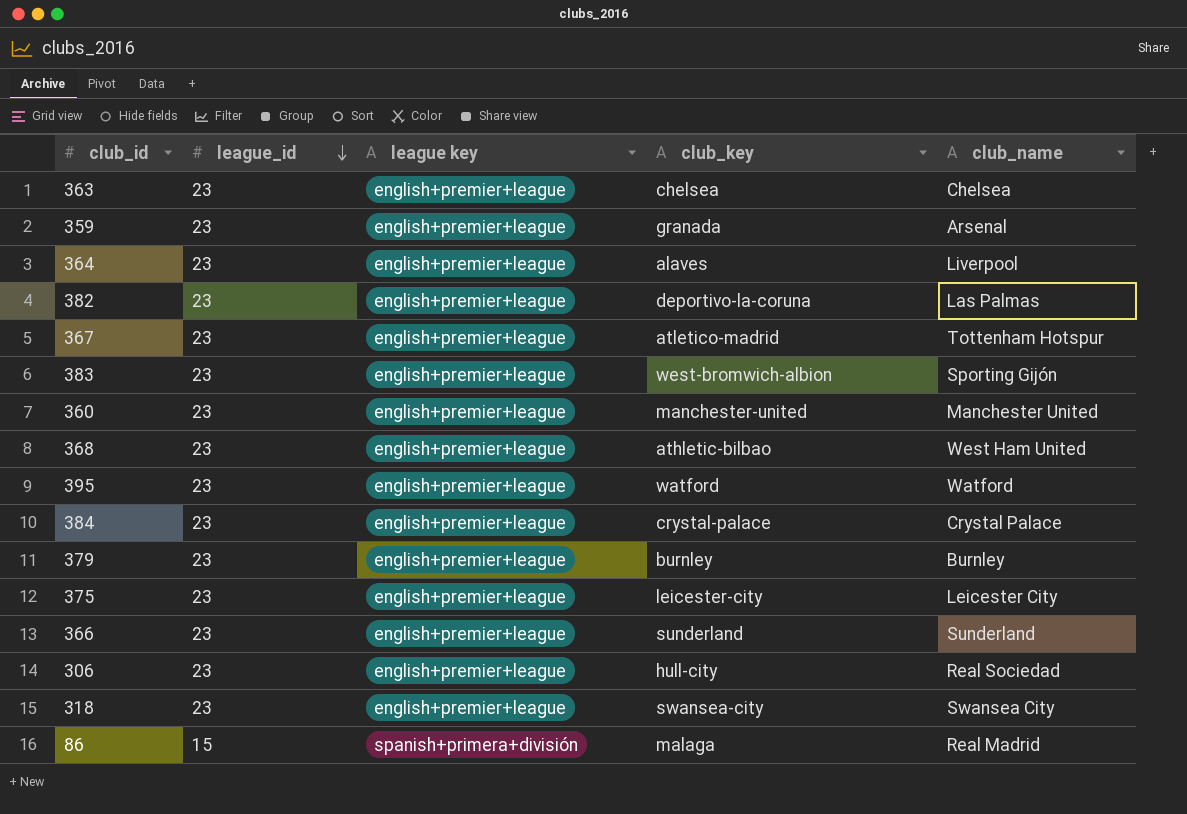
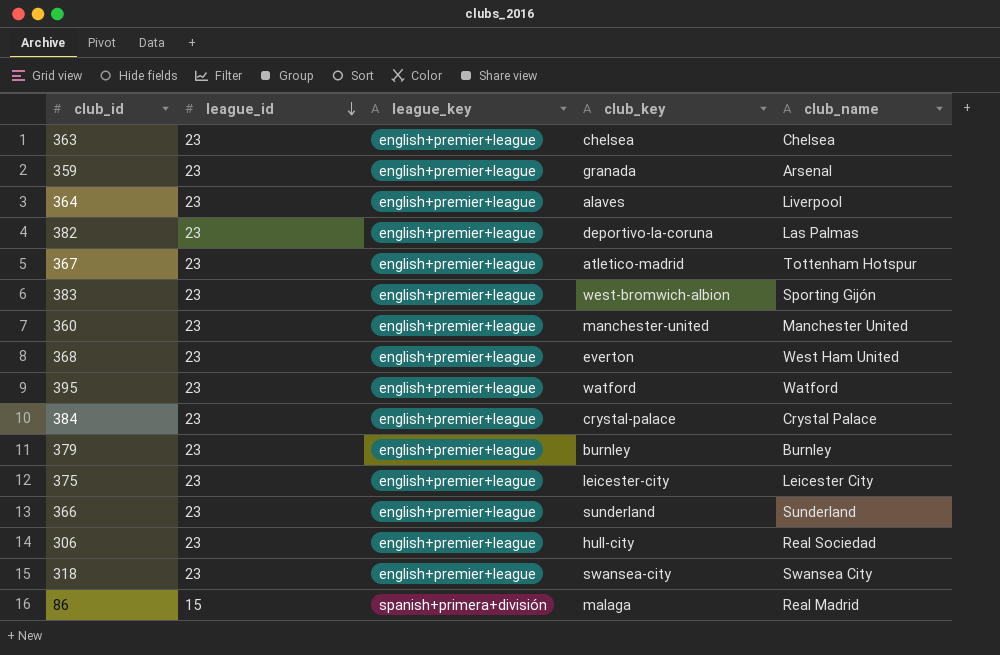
column name: league key -> league_key
368 | club_key: athletic-bilbao -> everton

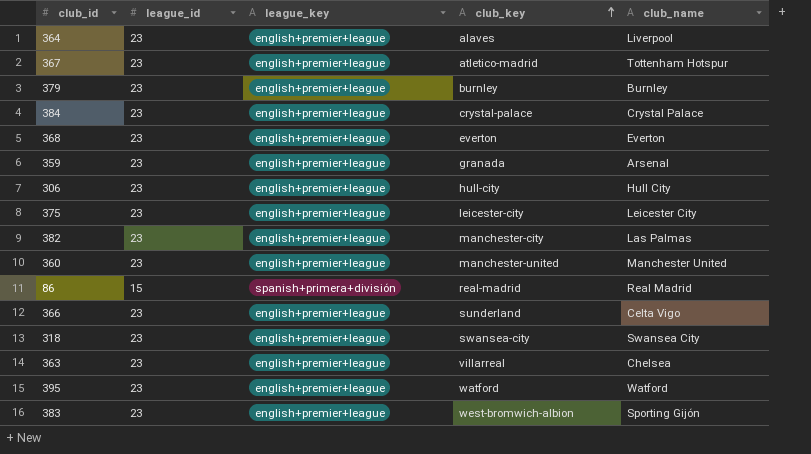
row order: league_id descending -> club_key ascending
368 | club_name: West Ham United -> Everton
306 | club_name: Real Sociedad -> Hull City
382 | club_key: deportivo-la-coruna -> manchester-city
86 | club_key: malaga -> real-madrid
366 | club_name: Sunderland -> Celta Vigo
363 | club_key: chelsea -> villarreal

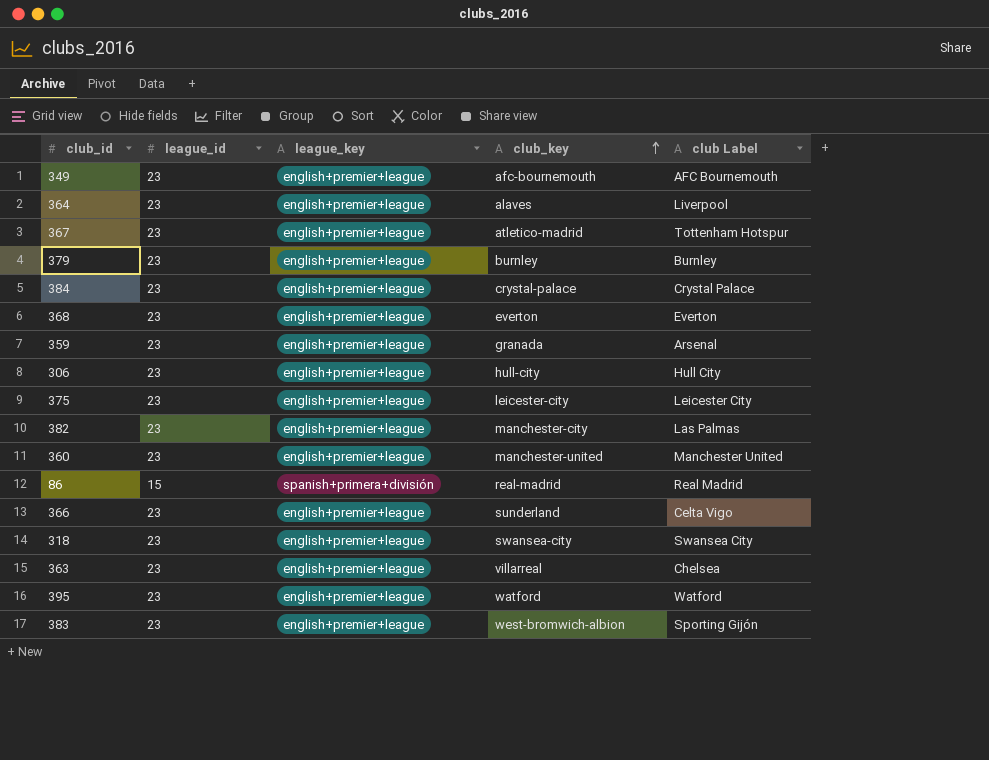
column name: club_name -> club Label
row 349: none -> 23 | english+premier+league | afc-bournemouth | AFC Bournemouth

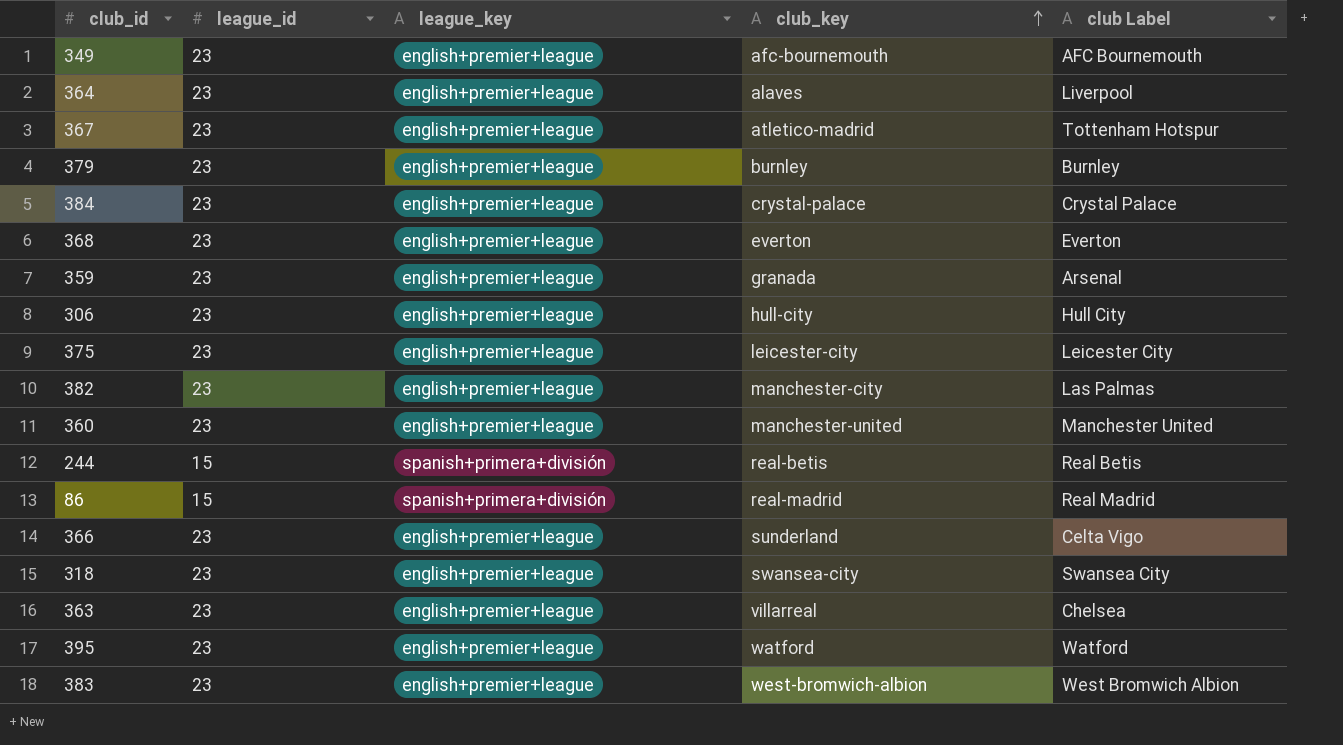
row 244: none -> 15 | spanish+primera+división | real-betis | Real Betis
383 | club Label: Sporting Gijón -> West Bromwich Albion

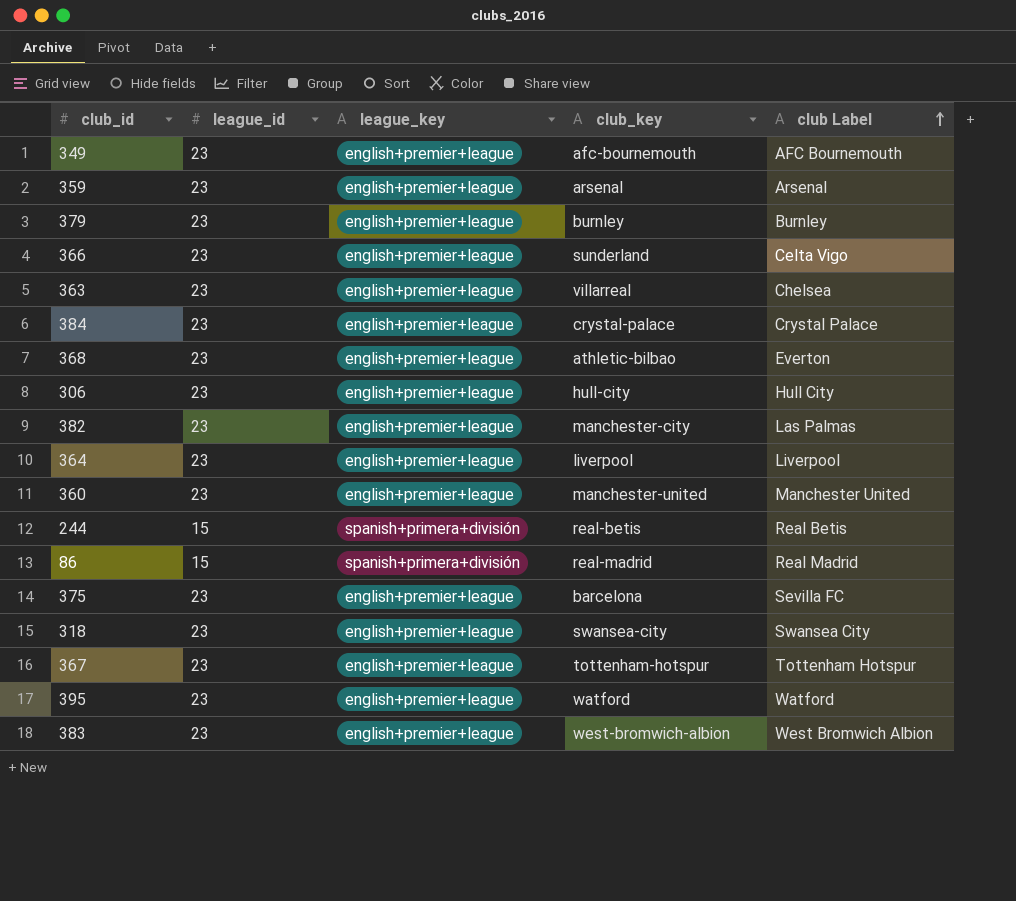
row order: club_key ascending -> club Label ascending
359 | club_key: granada -> arsenal
368 | club_key: everton -> athletic-bilbao
364 | club_key: alaves -> liverpool
375 | club_key: leicester-city -> barcelona
375 | club Label: Leicester City -> Sevilla FC
367 | club_key: atletico-madrid -> tottenham-hotspur

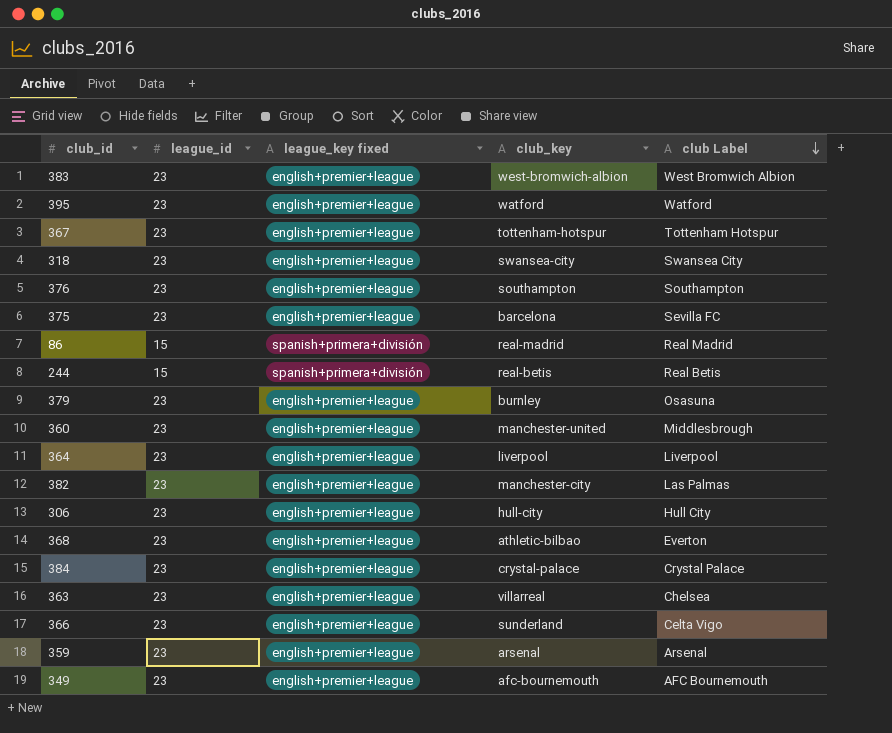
row order: club Label ascending -> club Label descending
column name: league_key -> league_key fixed
row 376: none -> 23 | english+premier+league | southampton | Southampton
379 | club Label: Burnley -> Osasuna
360 | club Label: Manchester United -> Middlesbrough

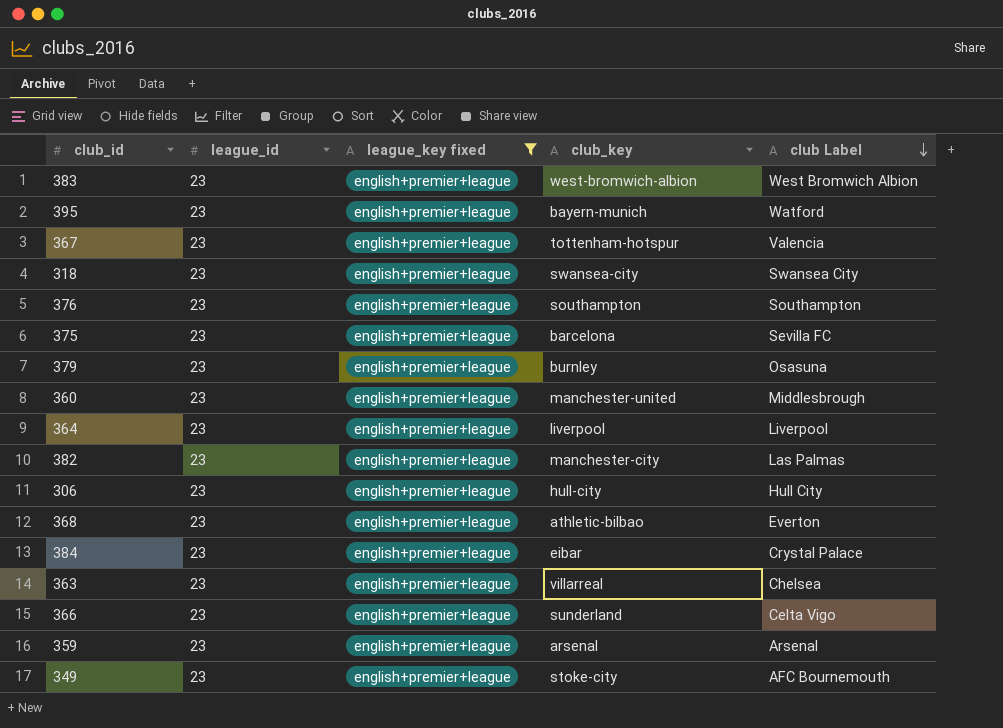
filter: none -> league_key fixed = english+premier+league
395 | club_key: watford -> bayern-munich
367 | club Label: Tottenham Hotspur -> Valencia
384 | club_key: crystal-palace -> eibar
349 | club_key: afc-bournemouth -> stoke-city

